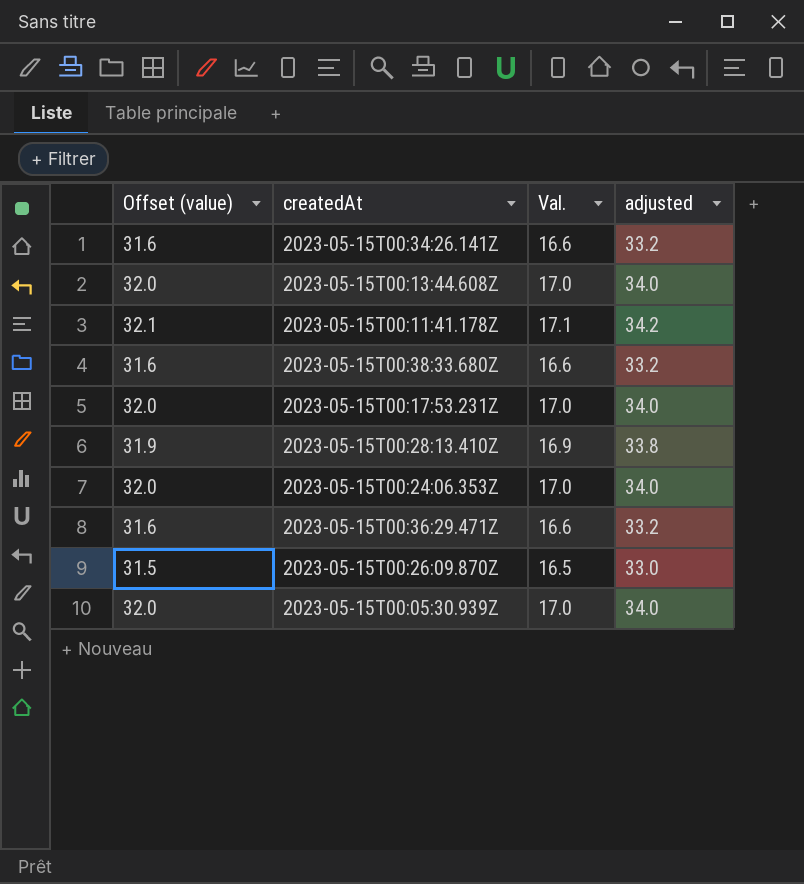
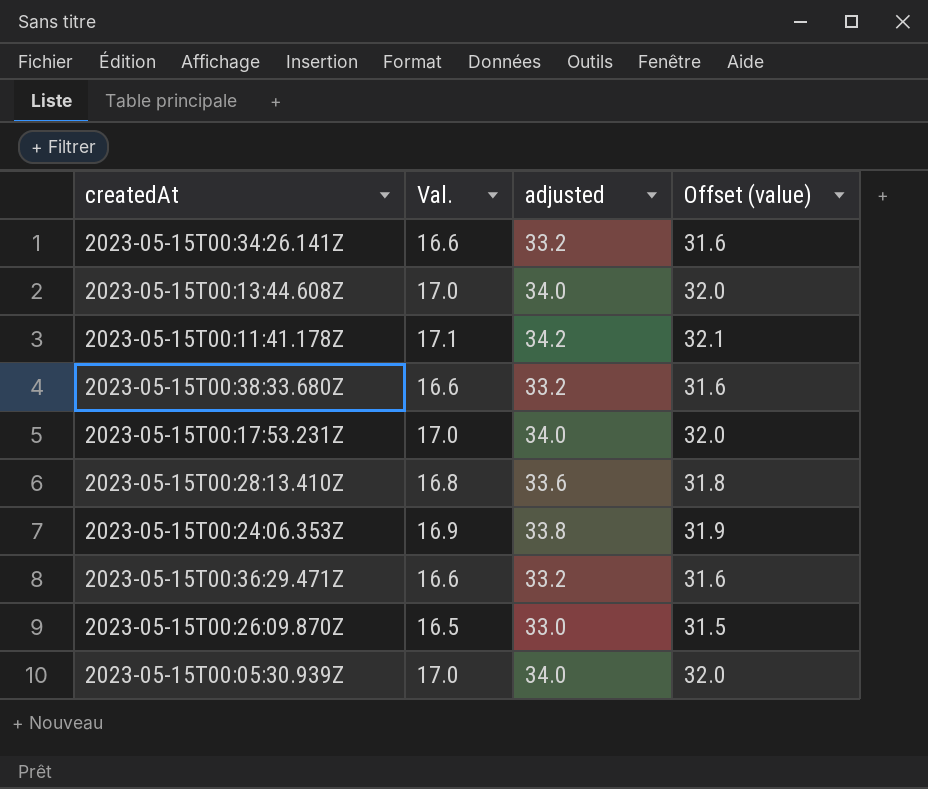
column Offset (value) | position: 1 -> 4
2023-05-15T00:28:13.410Z | Val.: 16.9 -> 16.8
2023-05-15T00:28:13.410Z | adjusted: 33.8 -> 33.6
2023-05-15T00:28:13.410Z | Offset (value): 31.9 -> 31.8
2023-05-15T00:24:06.353Z | Val.: 17.0 -> 16.9
2023-05-15T00:24:06.353Z | adjusted: 34.0 -> 33.8
2023-05-15T00:24:06.353Z | Offset (value): 32.0 -> 31.9

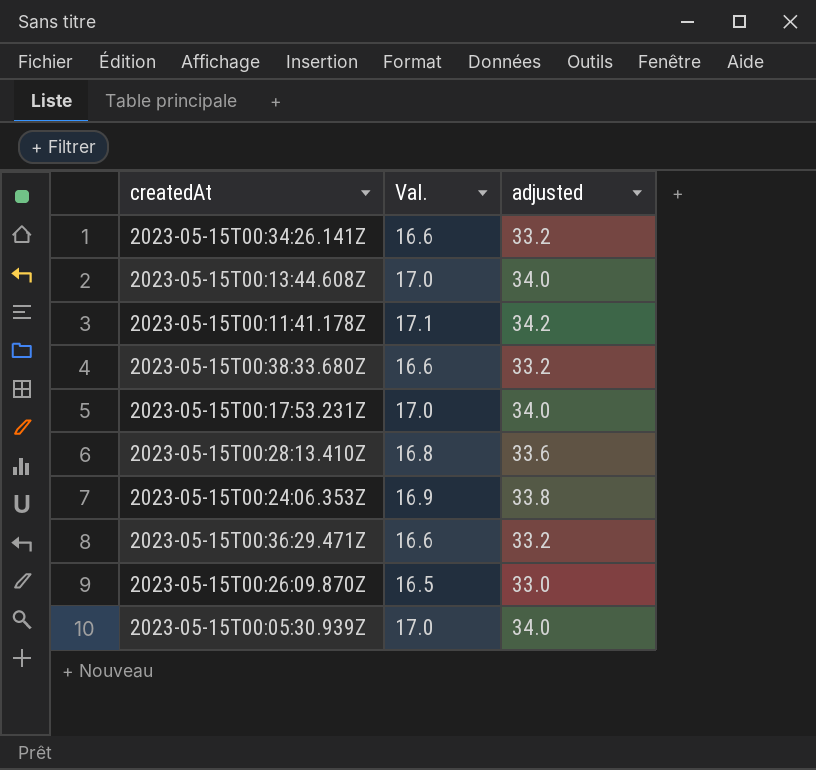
column Offset (value) | formula: [Val.] + 15 -> none

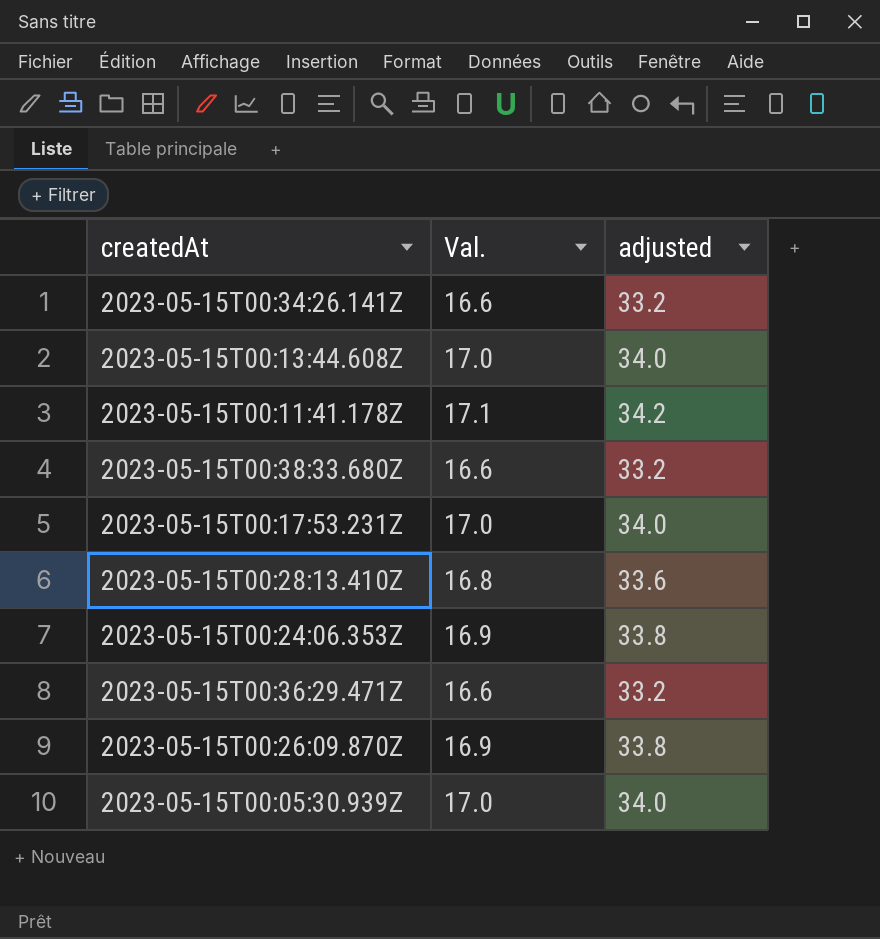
2023-05-15T00:26:09.870Z | Val.: 16.5 -> 16.9
2023-05-15T00:26:09.870Z | adjusted: 33.0 -> 33.8

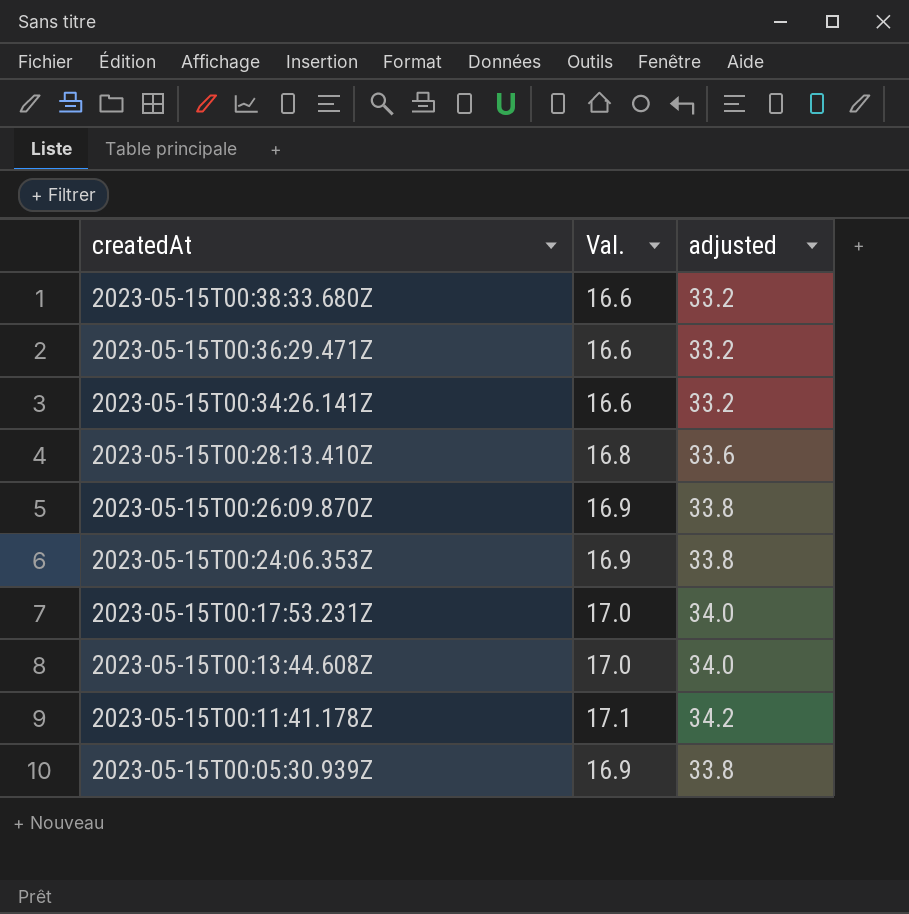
row order: none -> createdAt descending
2023-05-15T00:05:30.939Z | Val.: 17.0 -> 16.9
2023-05-15T00:05:30.939Z | adjusted: 34.0 -> 33.8

